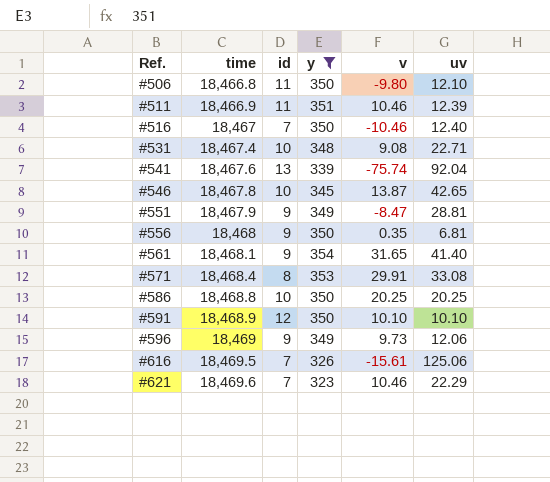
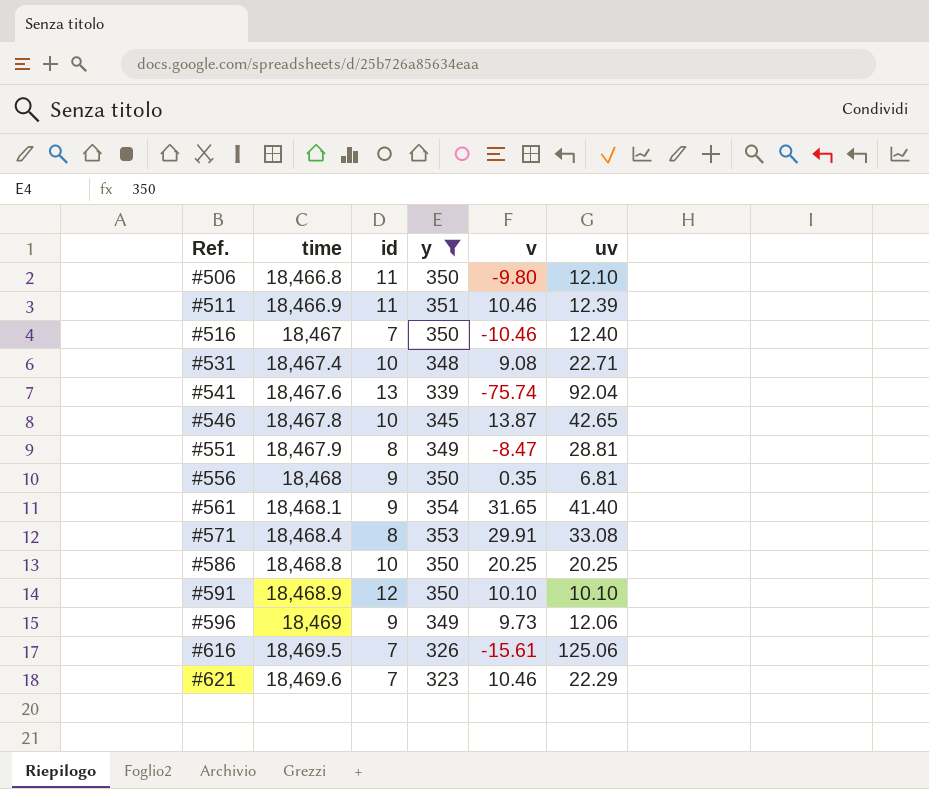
#551 | id: 9 -> 8

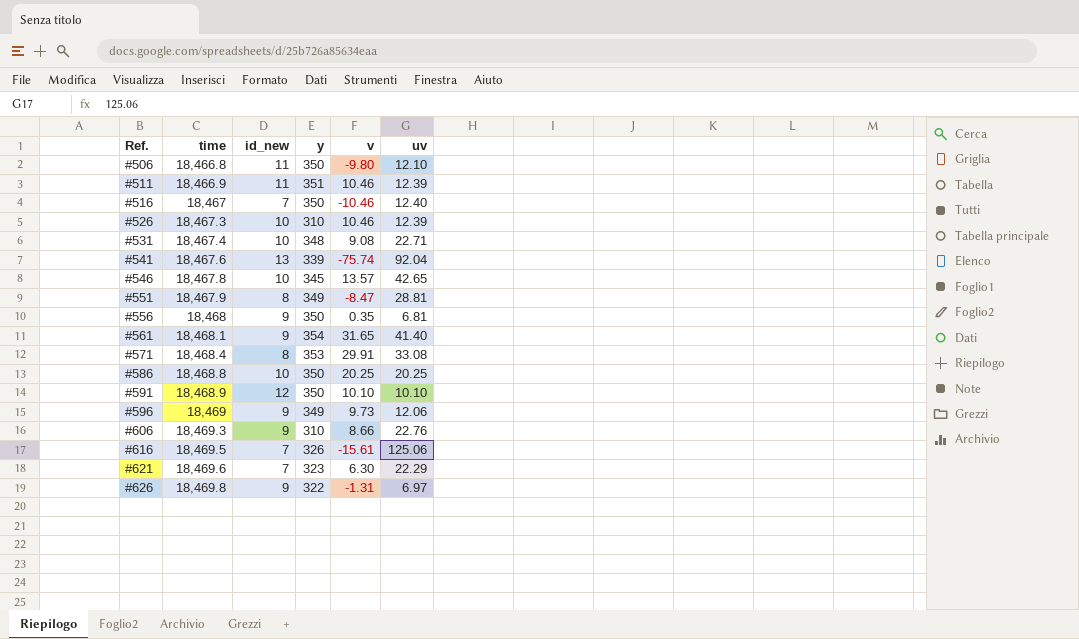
filter: y >= 323 -> none
column name: id -> id_new
#546 | v: 13.87 -> 13.57
#621 | v: 10.46 -> 6.30

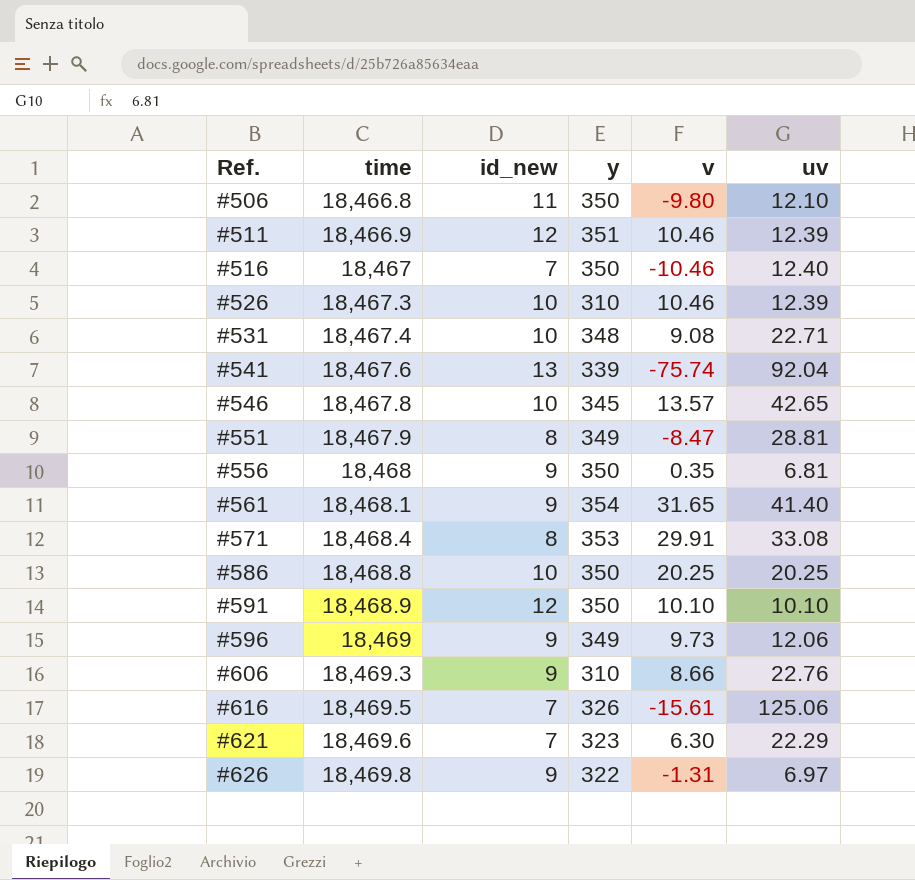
#511 | id_new: 11 -> 12

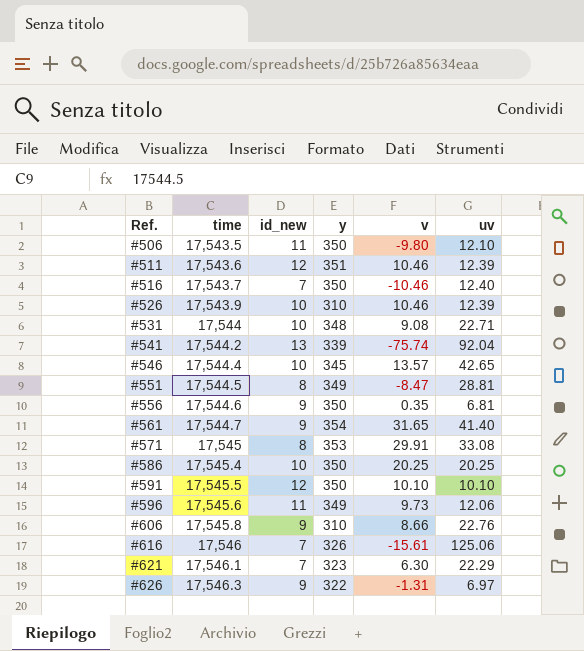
#506 | time: 18,466.8 -> 17,543.5
#511 | time: 18,466.9 -> 17,543.6
#516 | time: 18,467 -> 17,543.7
#526 | time: 18,467.3 -> 17,543.9
#531 | time: 18,467.4 -> 17,544
#541 | time: 18,467.6 -> 17,544.2
#546 | time: 18,467.8 -> 17,544.4
#551 | time: 18,467.9 -> 17,544.5
#556 | time: 18,468 -> 17,544.6
#561 | time: 18,468.1 -> 17,544.7
#571 | time: 18,468.4 -> 17,545
#586 | time: 18,468.8 -> 17,545.4
#591 | time: 18,468.9 -> 17,545.5
#596 | time: 18,469 -> 17,545.6
#596 | id_new: 9 -> 11
#606 | time: 18,469.3 -> 17,545.8
#616 | time: 18,469.5 -> 17,546
#621 | time: 18,469.6 -> 17,546.1
#626 | time: 18,469.8 -> 17,546.3

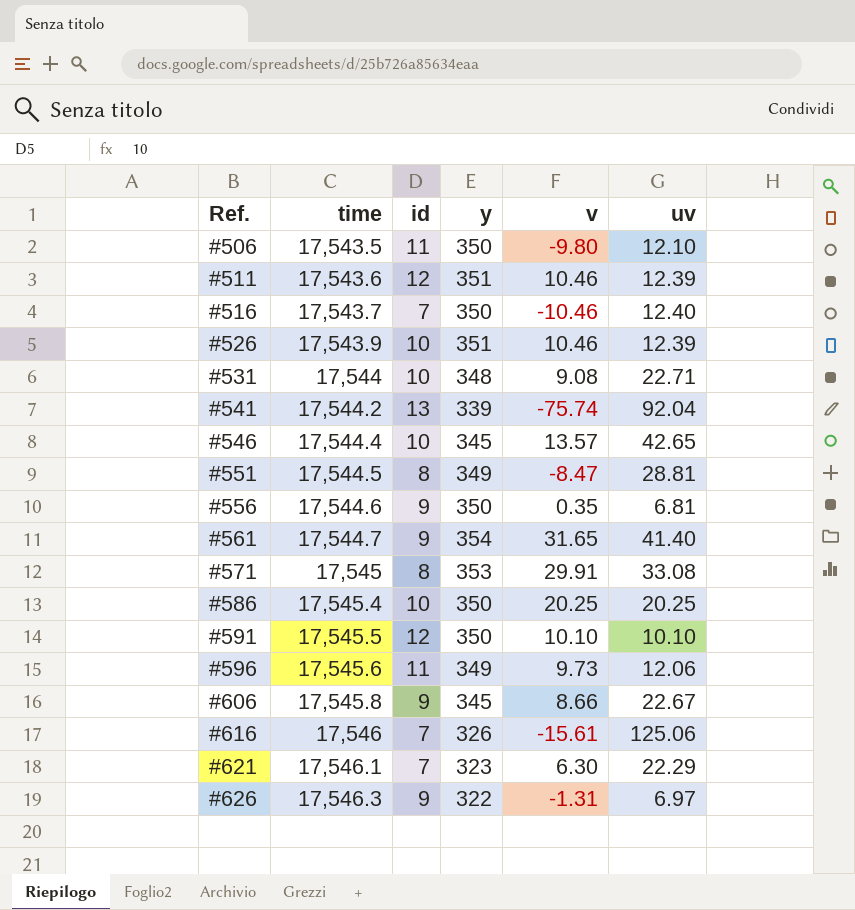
column name: id_new -> id
#526 | y: 310 -> 351
#606 | y: 310 -> 345
#606 | uv: 22.76 -> 22.67

